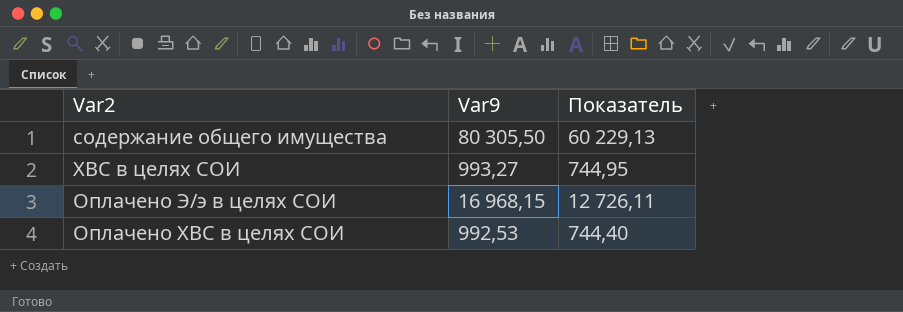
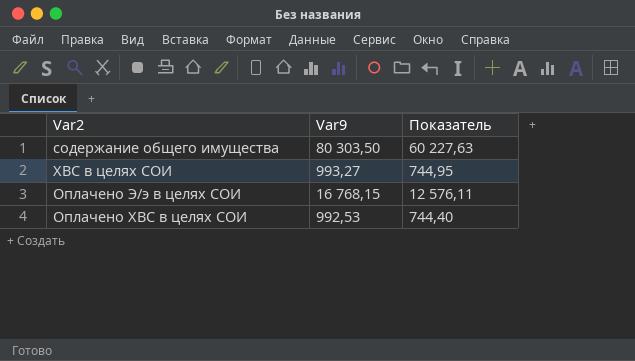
содержание общего имущества | Var9: 80 305,50 -> 80 303,50
содержание общего имущества | Показатель: 60 229,13 -> 60 227,63
Оплачено Э/э в целях СОИ | Var9: 16 968,15 -> 16 768,15
Оплачено Э/э в целях СОИ | Показатель: 12 726,11 -> 12 576,11

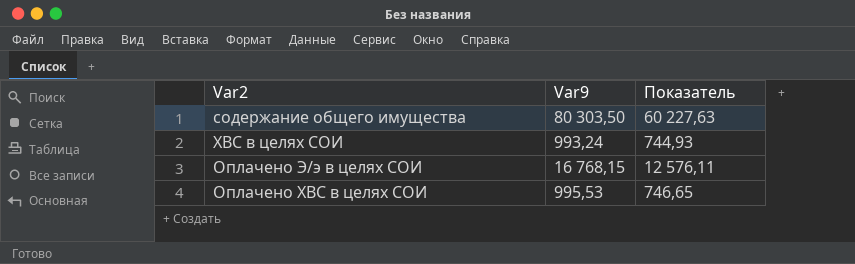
ХВС в целях СОИ | Var9: 993,27 -> 993,24
ХВС в целях СОИ | Показатель: 744,95 -> 744,93
Оплачено ХВС в целях СОИ | Var9: 992,53 -> 995,53
Оплачено ХВС в целях СОИ | Показатель: 744,40 -> 746,65

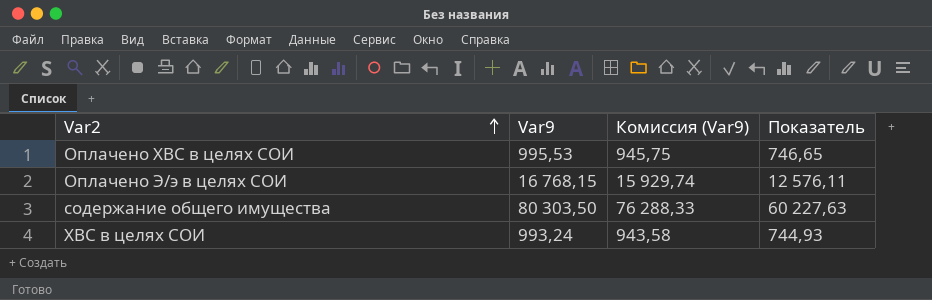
row order: none -> Var2 ascending
column Комиссия (Var9) | formula: none -> [Var9] * 0,95

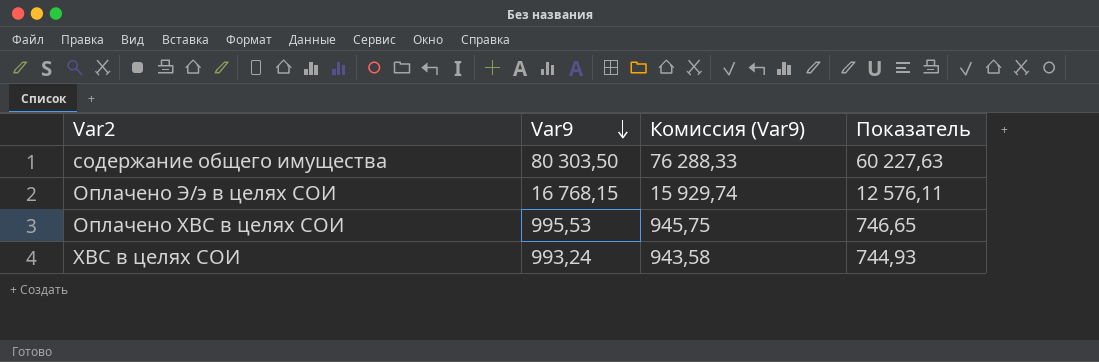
row order: Var2 ascending -> Var9 descending

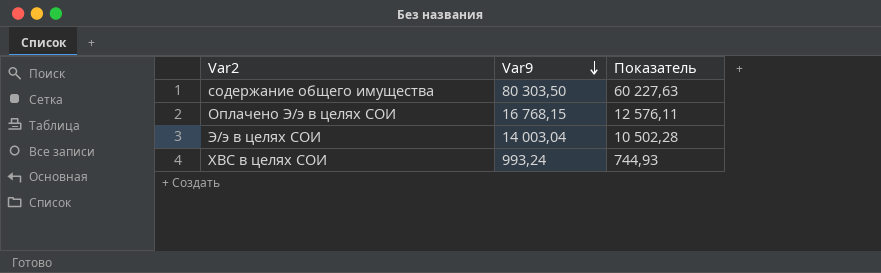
column Комиссия (Var9) | formula: [Var9] * 0,95 -> none
row Оплачено ХВС в целях СОИ: 995,53 | 945,75 | 746,65 -> none
row Э/э в целях СОИ: none -> 14 003,04 | 10 502,28

